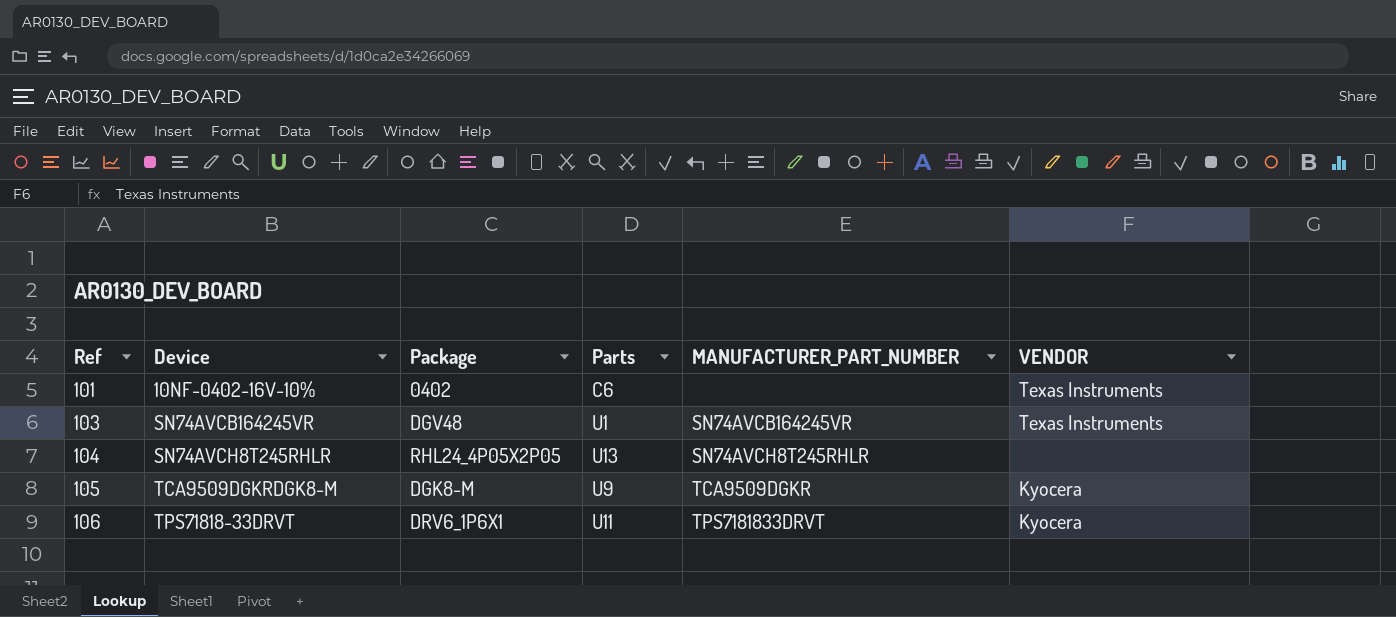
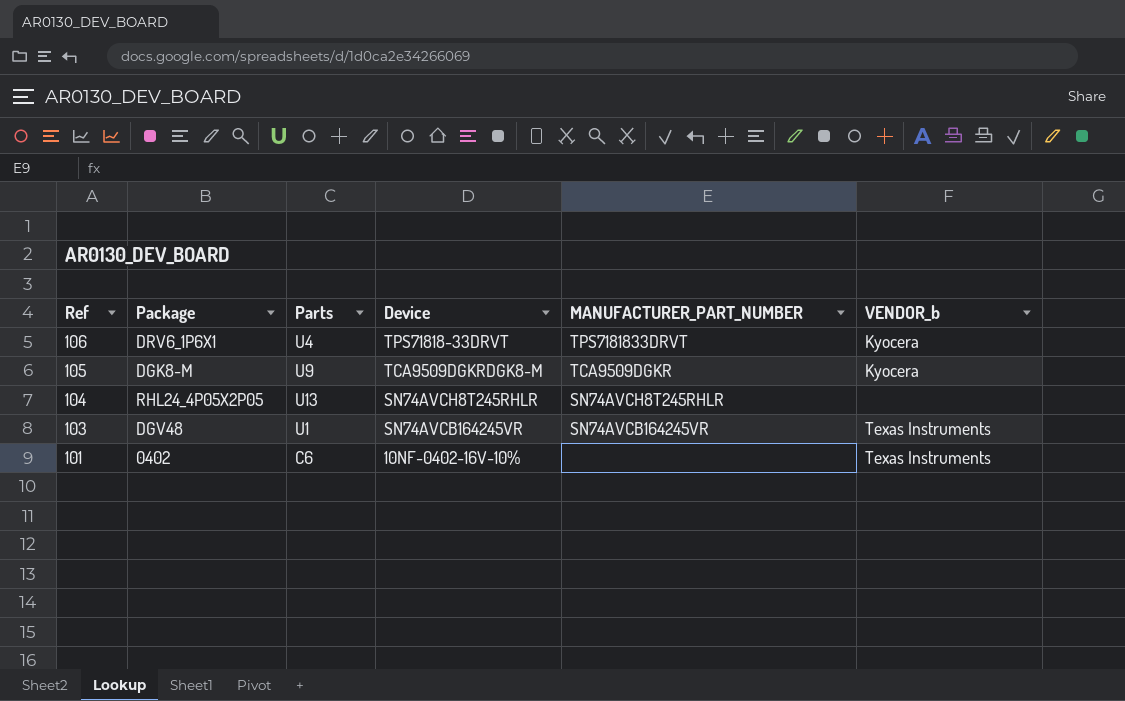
row order: Ref ascending -> Ref descending
column Device | position: 2 -> 4
column name: VENDOR -> VENDOR_b
106 | Parts: U11 -> U4

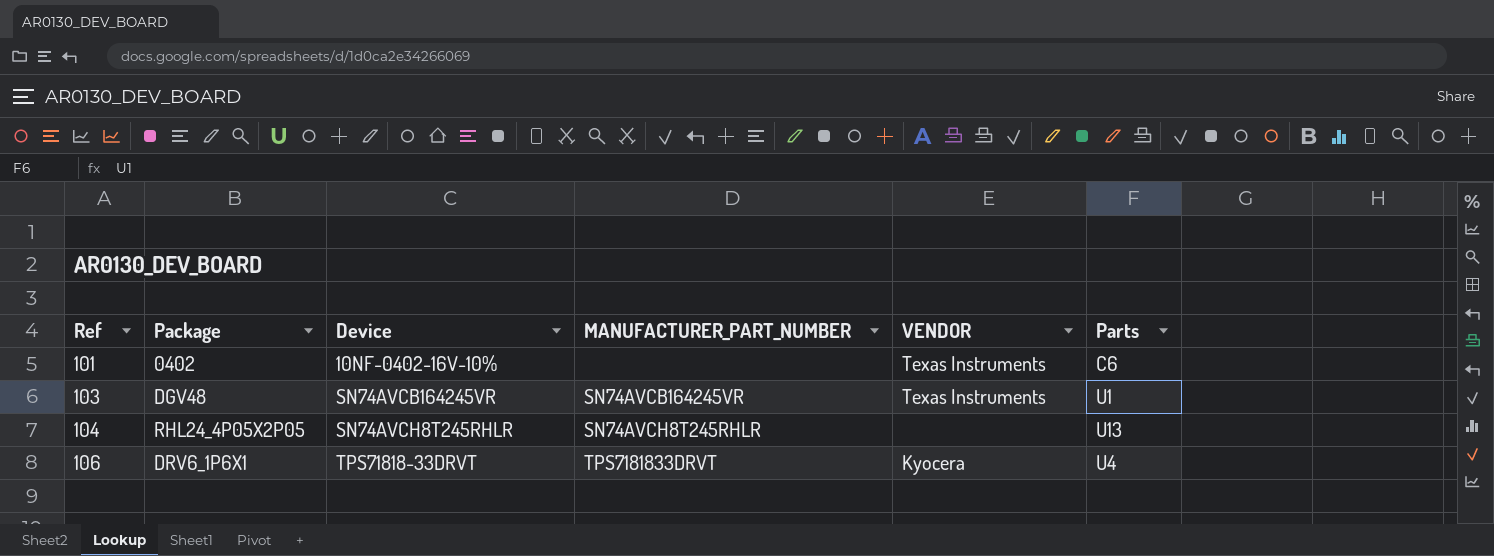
row order: Ref descending -> Ref ascending
column name: VENDOR_b -> VENDOR
column Parts | position: 3 -> 6
row 105: DGK8-M | U9 | TCA9509DGKRDGK8-M | TCA9509DGKR | Kyocera -> none

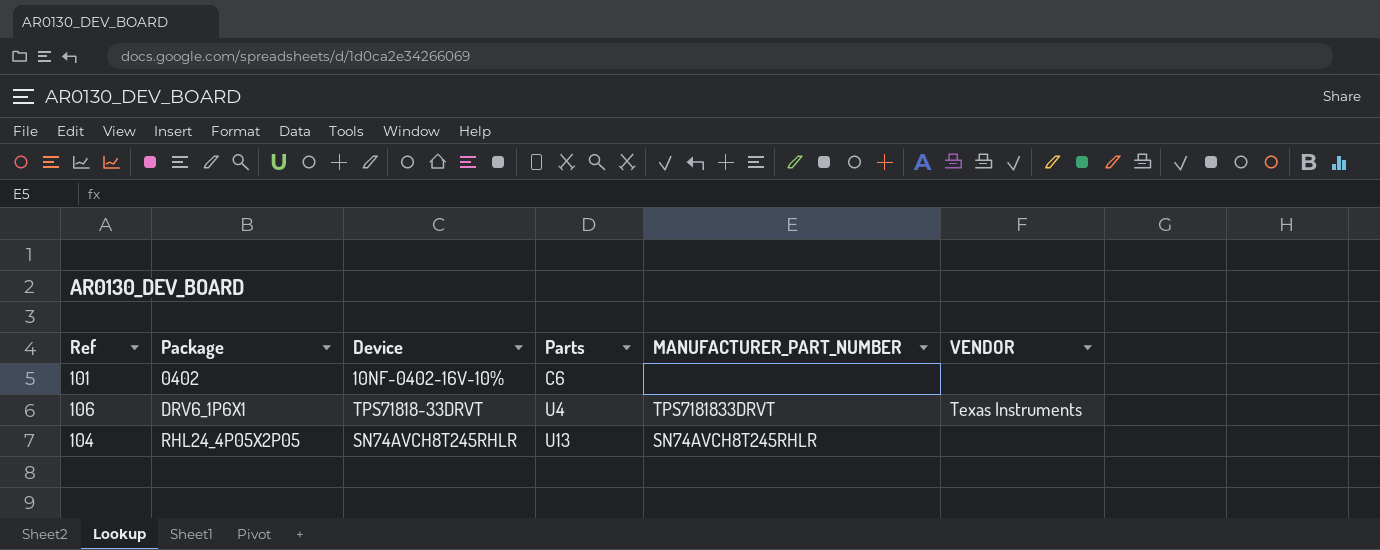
row order: Ref ascending -> Package ascending
column Parts | position: 6 -> 4
row 103: DGV48 | SN74AVCB164245VR | SN74AVCB164245VR | Texas Instruments | U1 -> none
101 | VENDOR: Texas Instruments -> none
106 | VENDOR: Kyocera -> Texas Instruments

